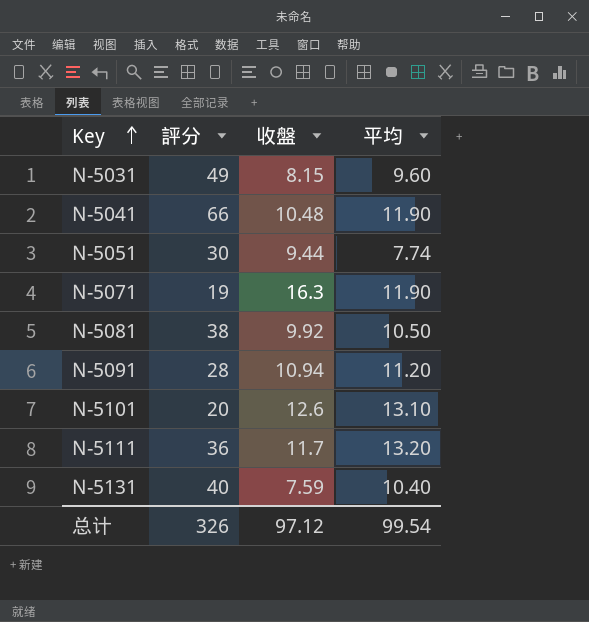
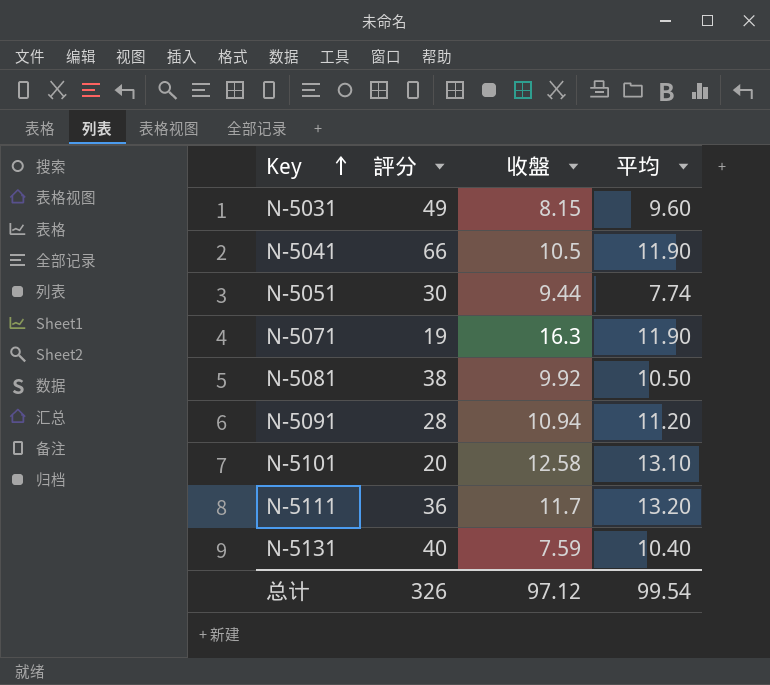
N-5041 | 收盤: 10.48 -> 10.5
N-5101 | 收盤: 12.6 -> 12.58

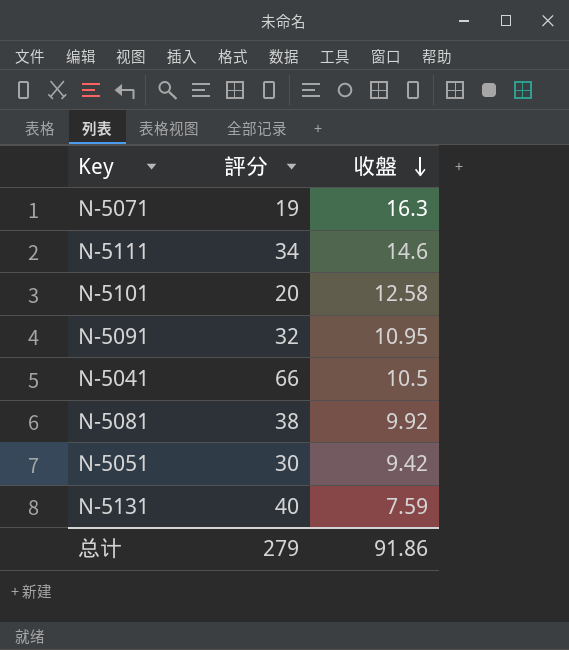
row order: Key ascending -> 收盤 descending
column 平均 | position: 4 -> none
row N-5031: 49 | 8.15 | 9.60 -> none
N-5111 | 評分: 36 -> 34
N-5111 | 收盤: 11.7 -> 14.6
N-5091 | 評分: 28 -> 32
N-5091 | 收盤: 10.94 -> 10.95
N-5051 | 收盤: 9.44 -> 9.42
总计 | 評分: 326 -> 279
总计 | 收盤: 97.12 -> 91.86

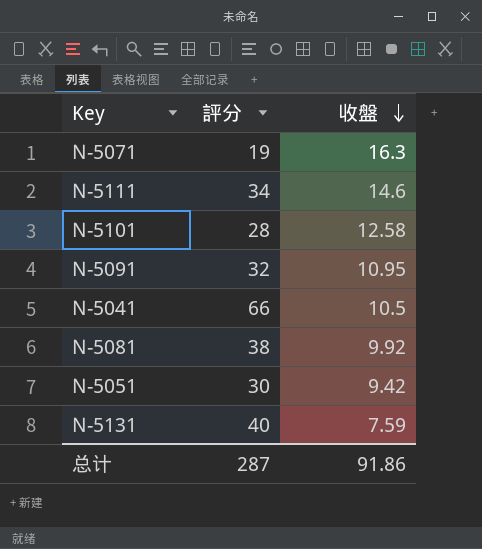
N-5101 | 評分: 20 -> 28
总计 | 評分: 279 -> 287

